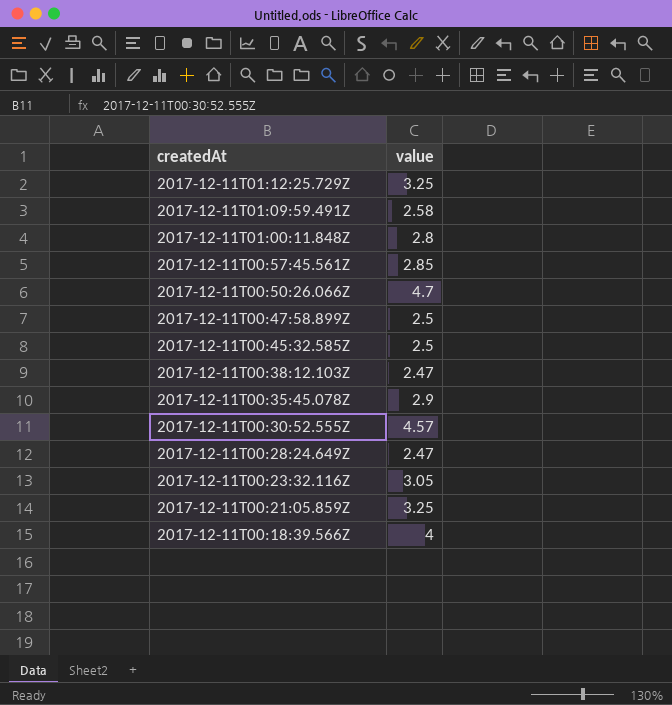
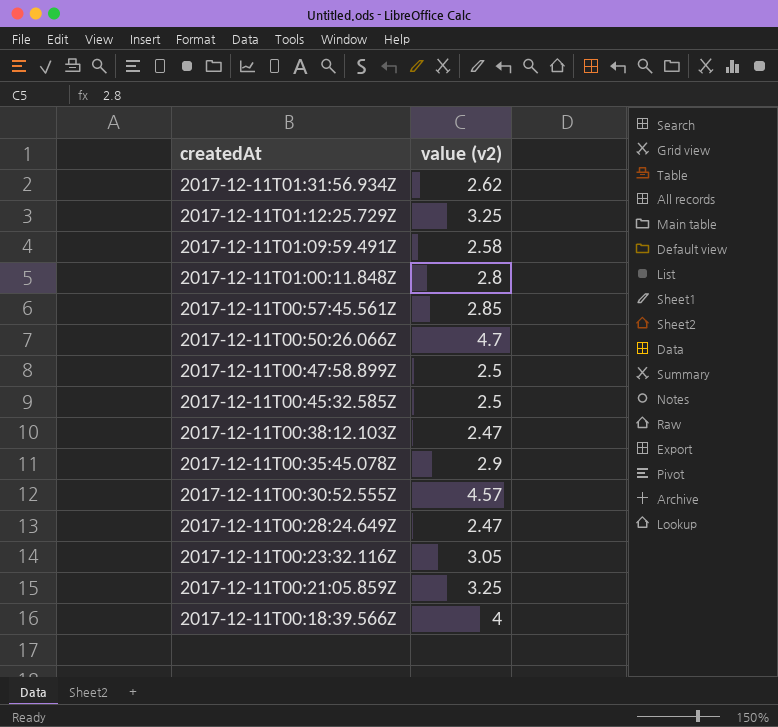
column name: value -> value (v2)
row 2017-12-11T01:31:56.934Z: none -> 2.62

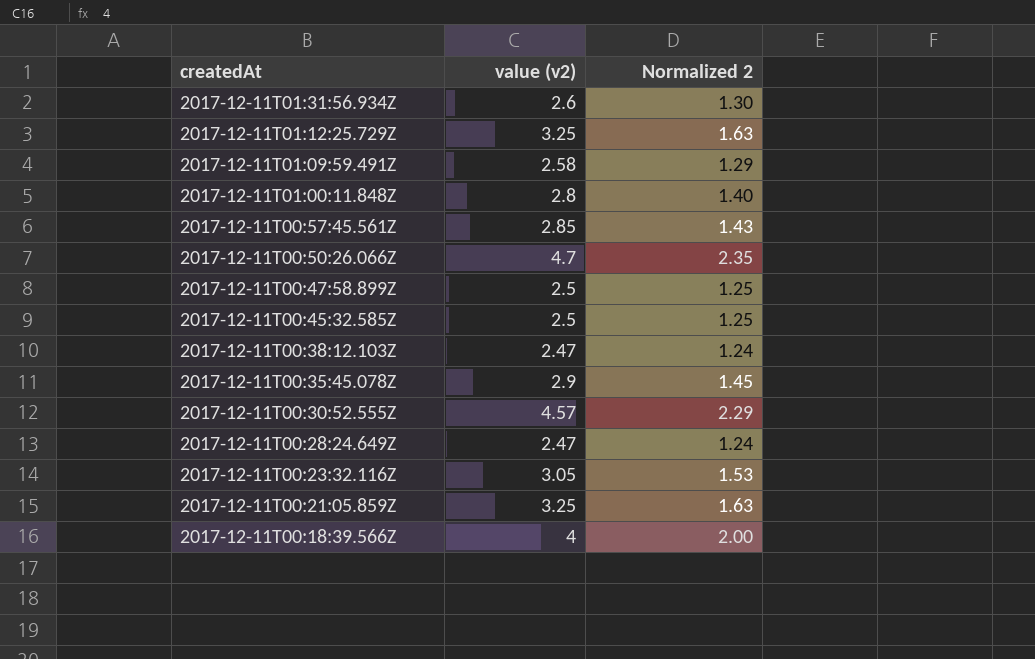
column Normalized 2 | formula: none -> [value (v2)] * 0.5
2017-12-11T01:31:56.934Z | value (v2): 2.62 -> 2.6

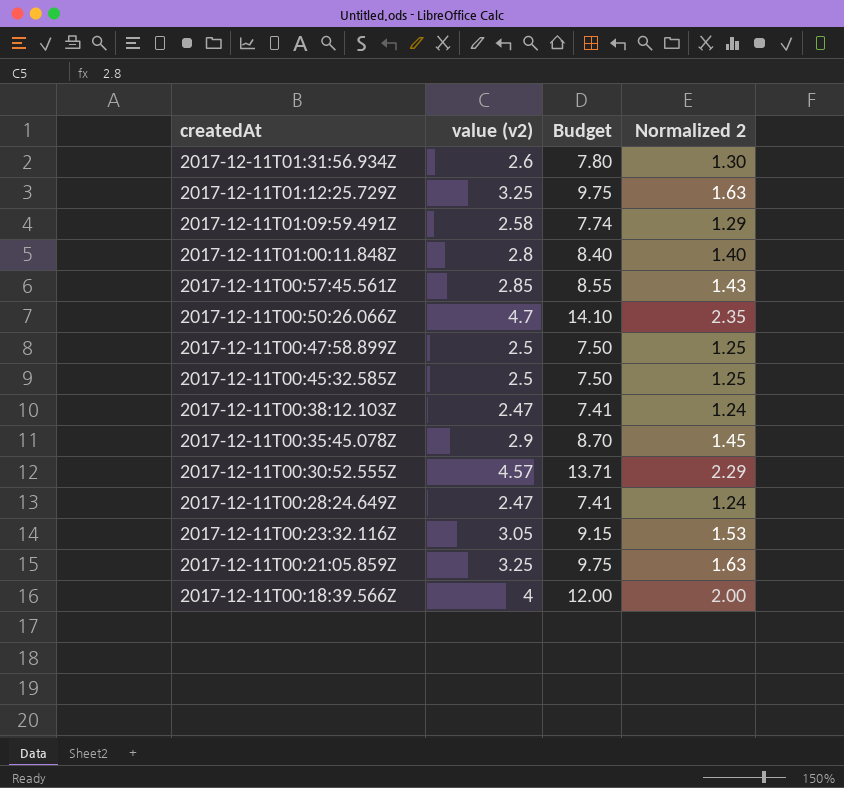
column Budget | formula: none -> [value (v2)] * 3

